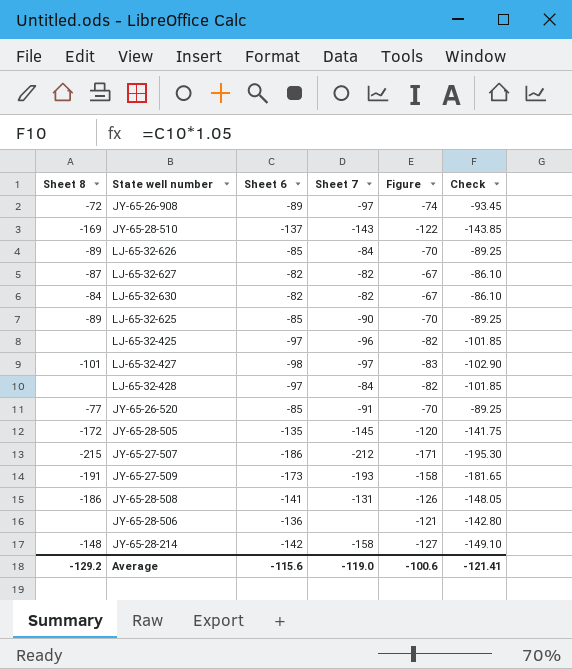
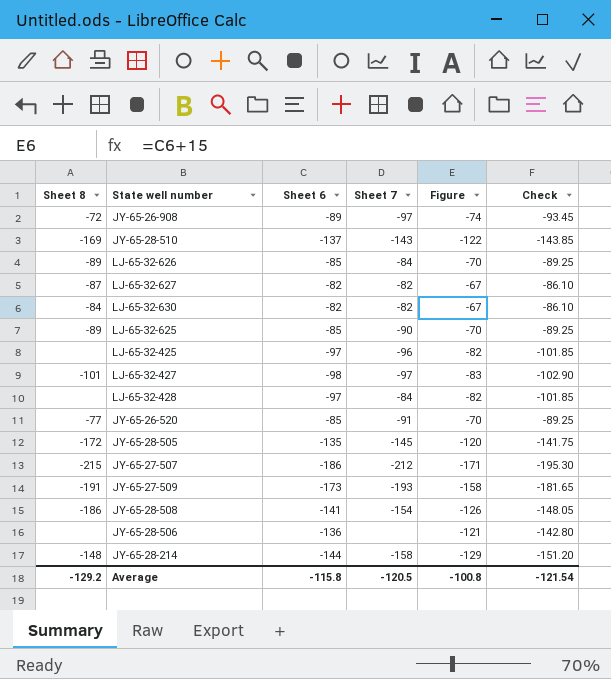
JY-65-28-508 | Sheet 7: -131 -> -154
JY-65-28-214 | Sheet 6: -142 -> -144
JY-65-28-214 | Figure: -127 -> -129
JY-65-28-214 | Check: -149.10 -> -151.20
Average | Sheet 6: -115.6 -> -115.8
Average | Sheet 7: -119.0 -> -120.5
Average | Figure: -100.6 -> -100.8
Average | Check: -121.41 -> -121.54

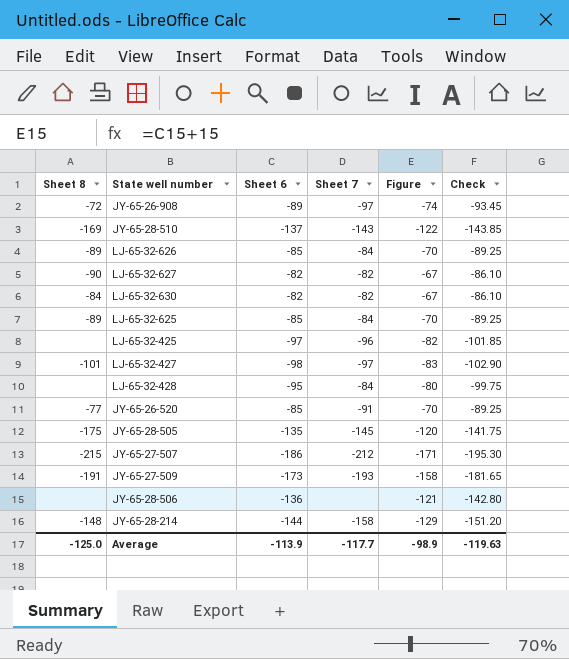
row JY-65-28-508: -186 | -141 | -154 | -126 | -148.05 -> none
LJ-65-32-627 | Sheet 8: -87 -> -90
LJ-65-32-625 | Sheet 7: -90 -> -84
LJ-65-32-428 | Sheet 6: -97 -> -95
LJ-65-32-428 | Figure: -82 -> -80
LJ-65-32-428 | Check: -101.85 -> -99.75
JY-65-28-505 | Sheet 8: -172 -> -175
Average | Sheet 8: -129.2 -> -125.0
Average | Sheet 6: -115.8 -> -113.9
Average | Sheet 7: -120.5 -> -117.7
Average | Figure: -100.8 -> -98.9
Average | Check: -121.54 -> -119.63

